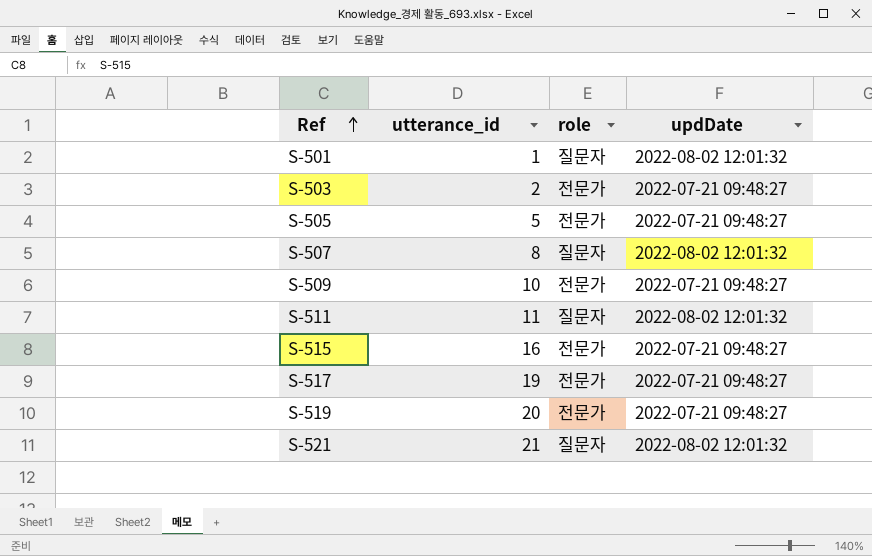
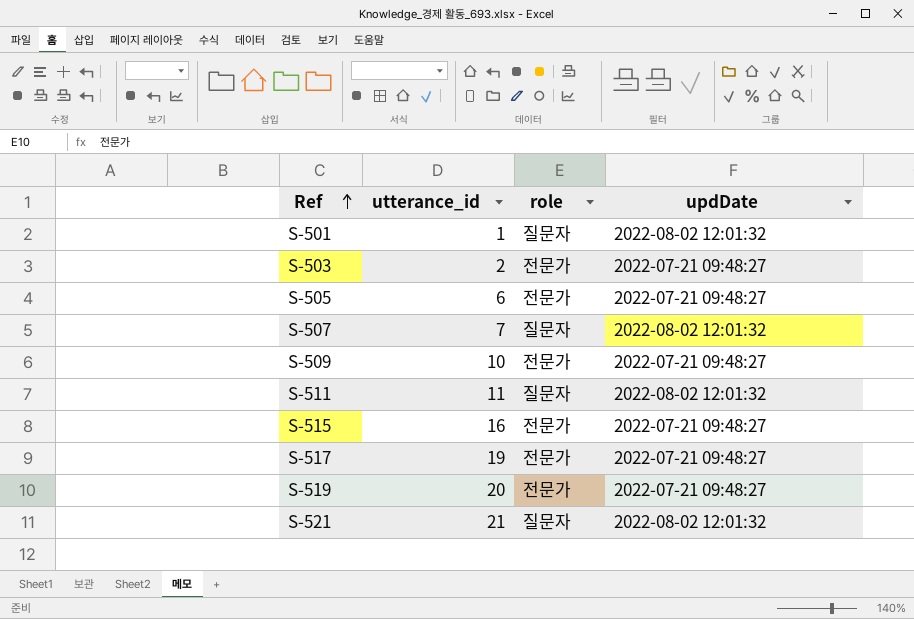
S-505 | utterance_id: 5 -> 6
S-507 | utterance_id: 8 -> 7

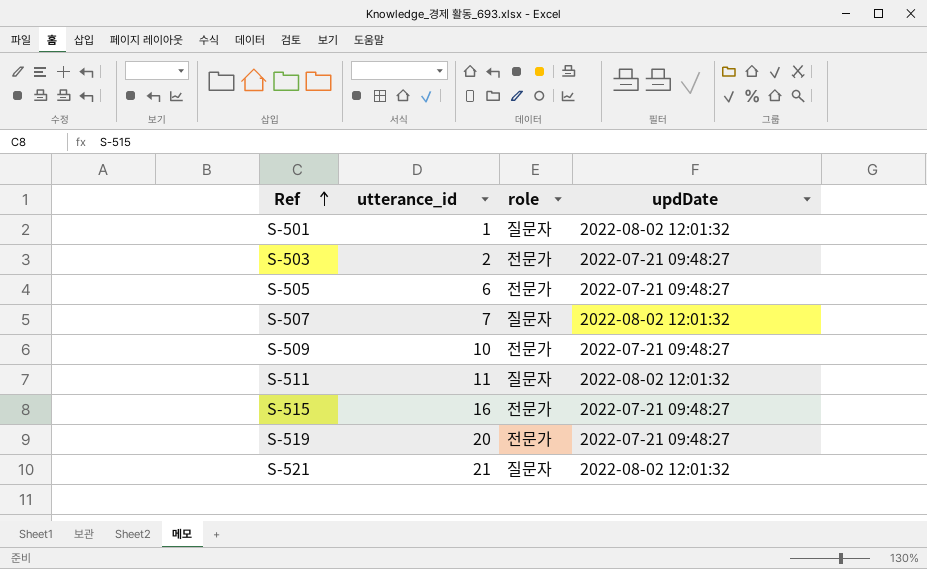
row S-517: 19 | 전문가 | 2022-07-21 09:48:27 -> none

